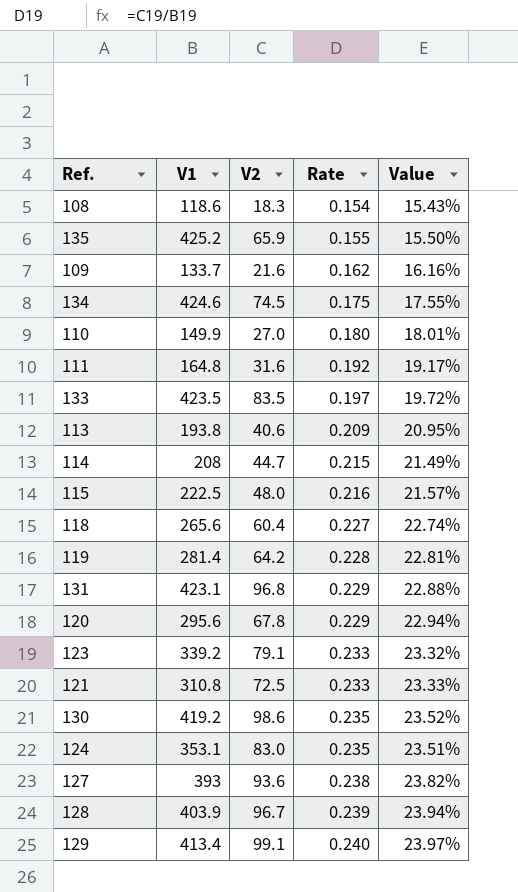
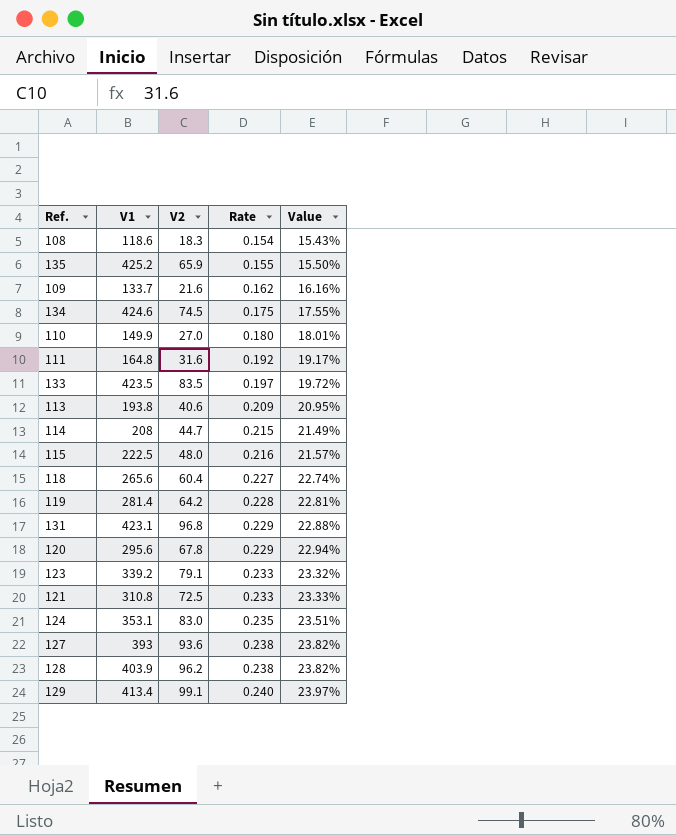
row 130: 419.2 | 98.6 | 0.235 | 23.52% -> none
128 | V2: 96.7 -> 96.2
128 | Rate: 0.239 -> 0.238
128 | Value: 23.94% -> 23.82%

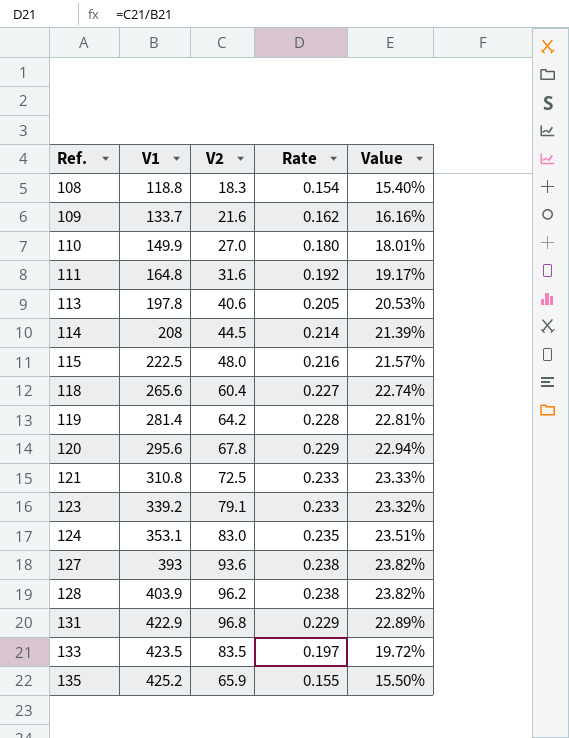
row order: Rate ascending -> Ref. ascending
row 134: 424.6 | 74.5 | 0.175 | 17.55% -> none
row 129: 413.4 | 99.1 | 0.240 | 23.97% -> none
108 | V1: 118.6 -> 118.8
108 | Value: 15.43% -> 15.40%
113 | V1: 193.8 -> 197.8
113 | Rate: 0.209 -> 0.205
113 | Value: 20.95% -> 20.53%
114 | V2: 44.7 -> 44.5
114 | Rate: 0.215 -> 0.214
114 | Value: 21.49% -> 21.39%
131 | V1: 423.1 -> 422.9
131 | Value: 22.88% -> 22.89%

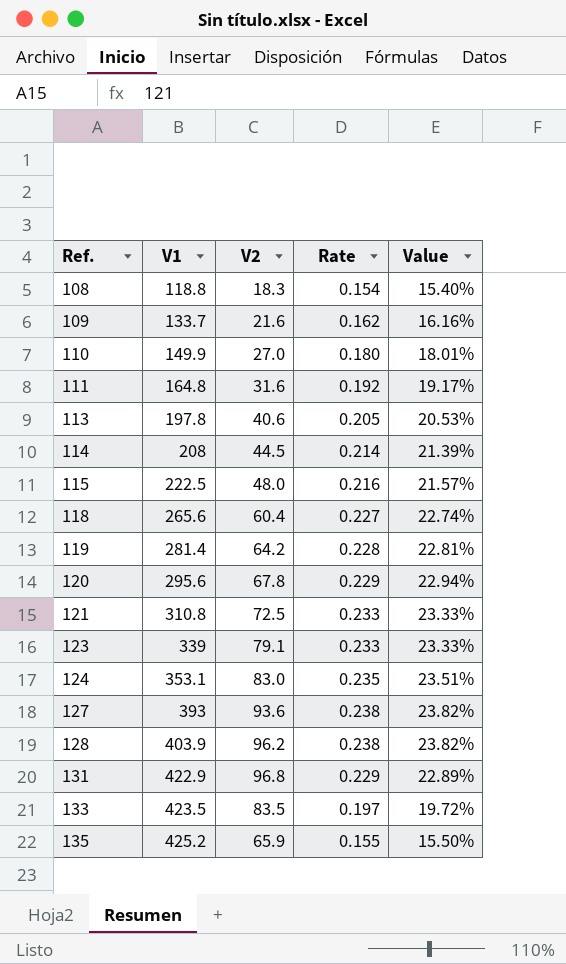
123 | V1: 339.2 -> 339
123 | Value: 23.32% -> 23.33%

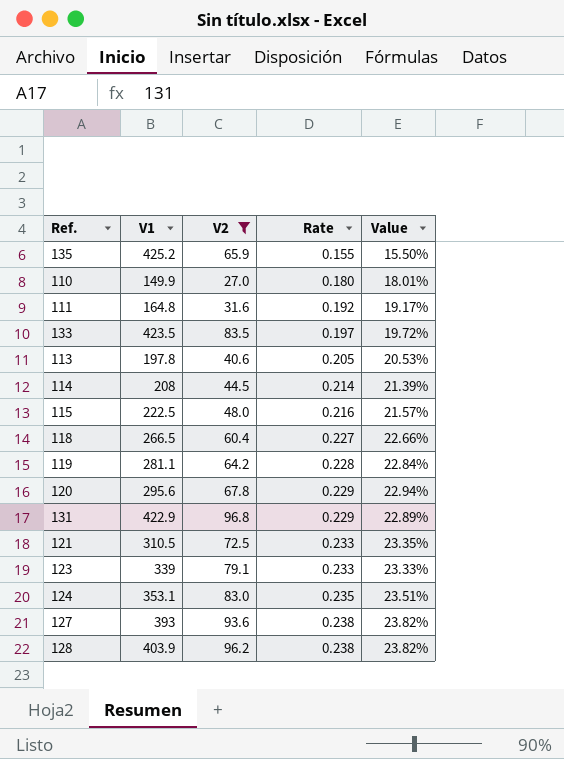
filter: none -> V2 >= 27.0
row order: Ref. ascending -> Rate ascending
118 | V1: 265.6 -> 266.5
118 | Value: 22.74% -> 22.66%
119 | V1: 281.4 -> 281.1
119 | Value: 22.81% -> 22.84%
121 | V1: 310.8 -> 310.5
121 | Value: 23.33% -> 23.35%

